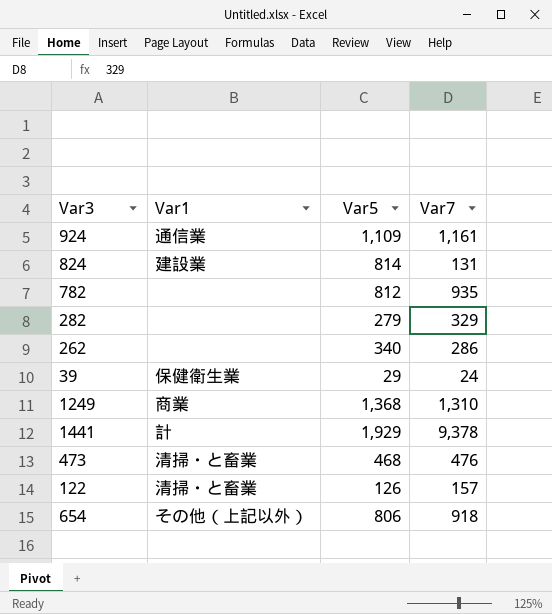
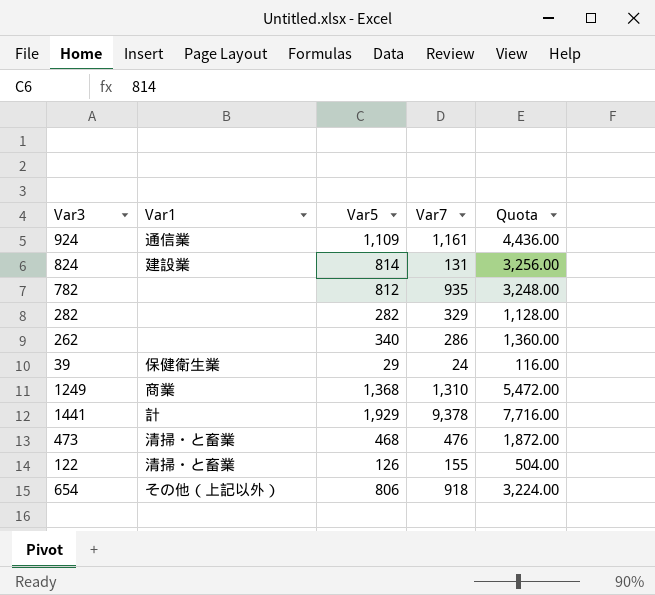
column Quota | formula: none -> [Var5] * 4
282 | Var5: 279 -> 282
122 | Var7: 157 -> 155

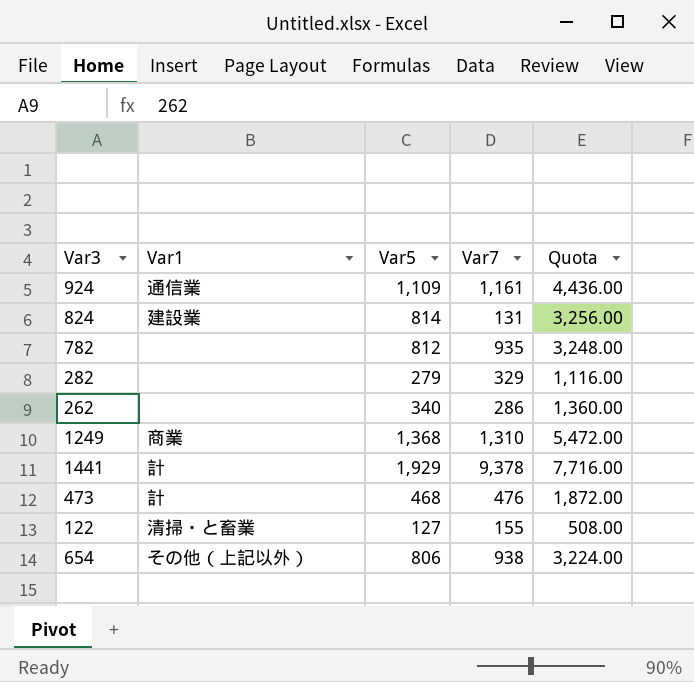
row 39: 保健衛生業 | 29 | 24 | 116.00 -> none
282 | Var5: 282 -> 279
282 | Quota: 1,128.00 -> 1,116.00
473 | Var1: 清掃・と畜業 -> 計
122 | Var5: 126 -> 127
122 | Quota: 504.00 -> 508.00
654 | Var7: 918 -> 938

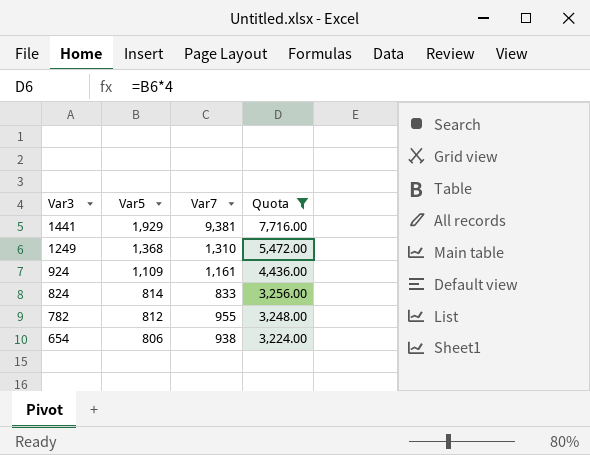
filter: none -> Quota >= 3,224.00
row order: none -> Var3 descending
column Var1 | position: 2 -> none
1441 | Var7: 9,378 -> 9,381
824 | Var7: 131 -> 833
782 | Var7: 935 -> 955

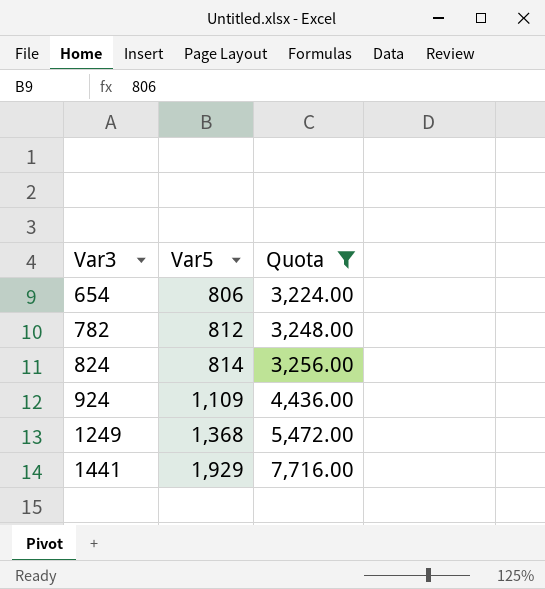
row order: Var3 descending -> Var3 ascending
column Var7 | position: 3 -> none

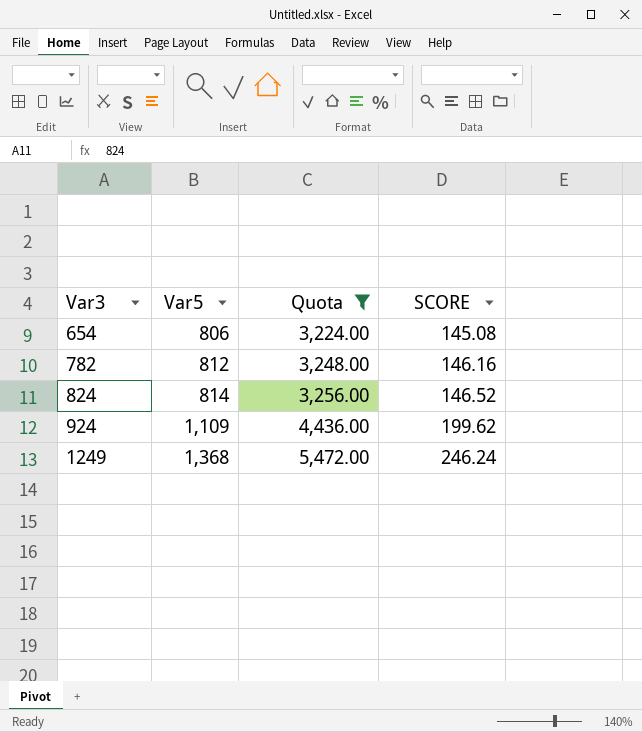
column SCORE | formula: none -> [Var5] * 0.18
row 1441: 1,929 | 7,716.00 -> none

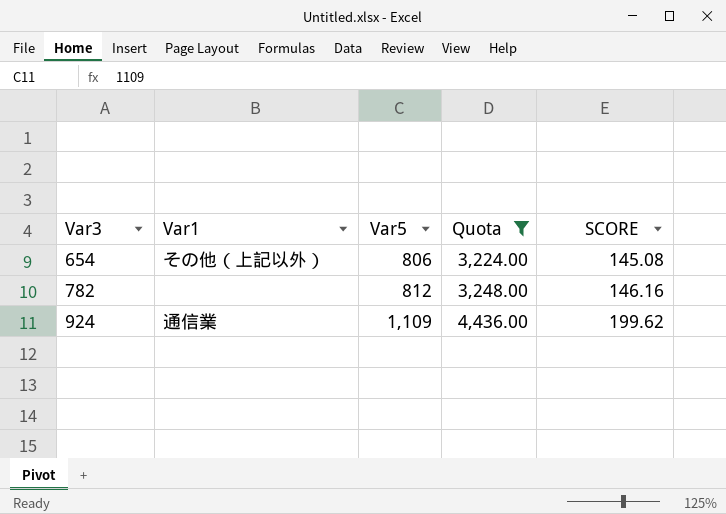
column Var1 | position: none -> 2
row 824: 814 | 3,256.00 | 146.52 -> none
row 1249: 1,368 | 5,472.00 | 246.24 -> none

